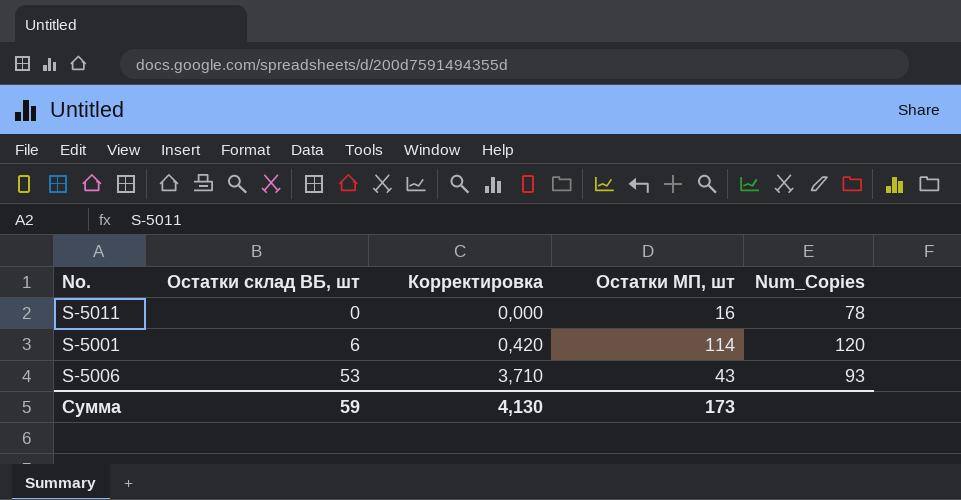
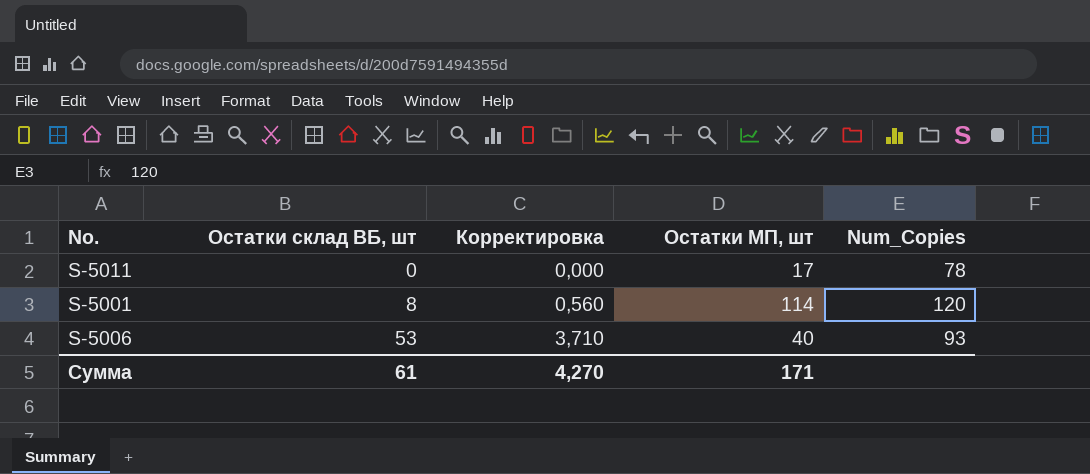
S-5011 | Остатки МП, шт: 16 -> 17
S-5001 | Остатки склад ВБ, шт: 6 -> 8
S-5001 | Корректировка: 0,420 -> 0,560
S-5006 | Остатки МП, шт: 43 -> 40
Сумма | Остатки склад ВБ, шт: 59 -> 61
Сумма | Корректировка: 4,130 -> 4,270
Сумма | Остатки МП, шт: 173 -> 171

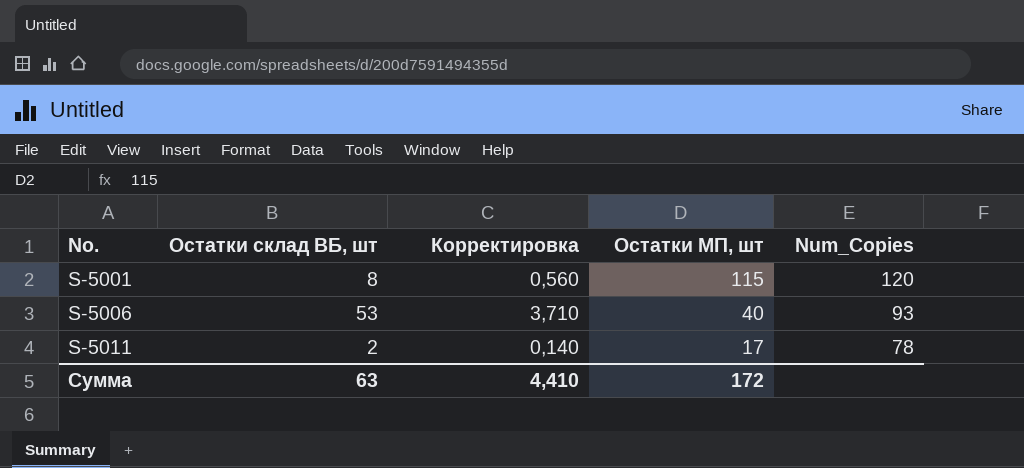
row order: Остатки склад ВБ, шт ascending -> No. ascending
S-5001 | Остатки МП, шт: 114 -> 115
S-5011 | Остатки склад ВБ, шт: 0 -> 2
S-5011 | Корректировка: 0,000 -> 0,140
Сумма | Остатки склад ВБ, шт: 61 -> 63
Сумма | Корректировка: 4,270 -> 4,410
Сумма | Остатки МП, шт: 171 -> 172

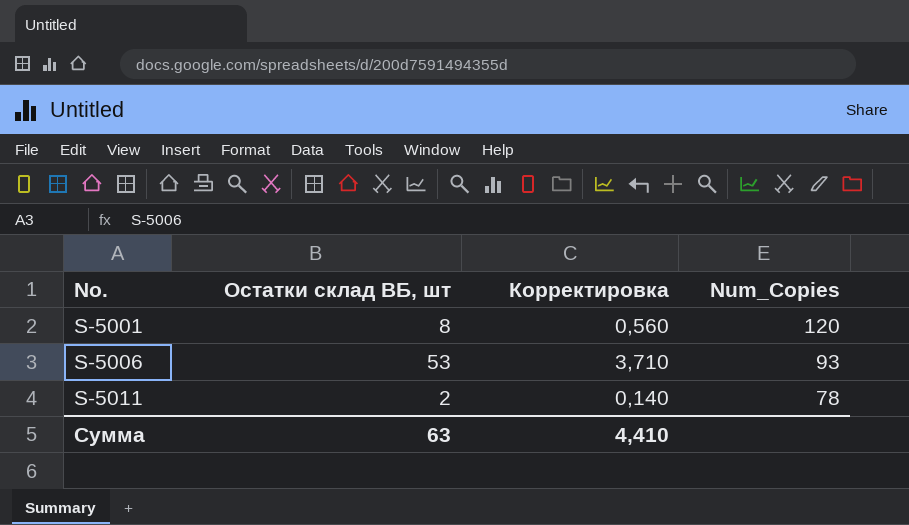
column Остатки МП, шт | position: 4 -> none

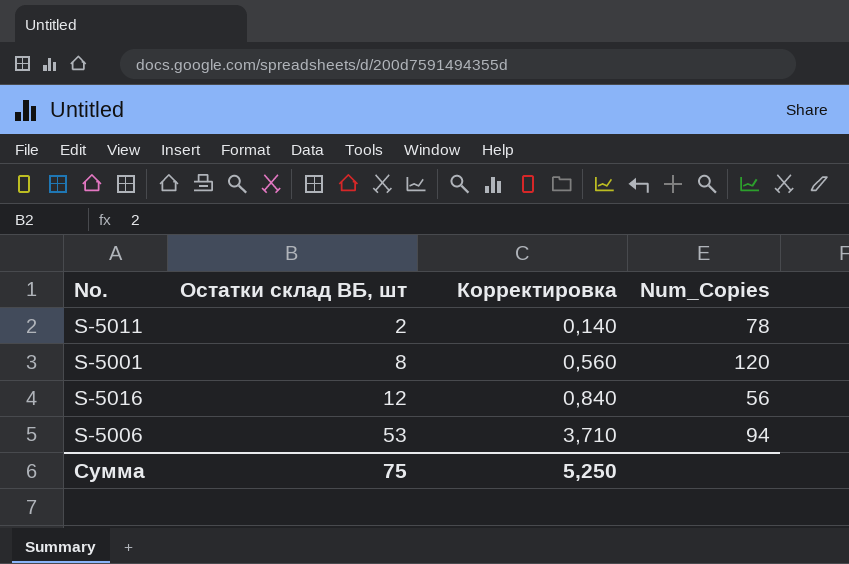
row order: No. ascending -> Остатки склад ВБ, шт ascending
row S-5016: none -> 12 | 0,840 | 56
S-5006 | Num_Copies: 93 -> 94
Сумма | Остатки склад ВБ, шт: 63 -> 75
Сумма | Корректировка: 4,410 -> 5,250

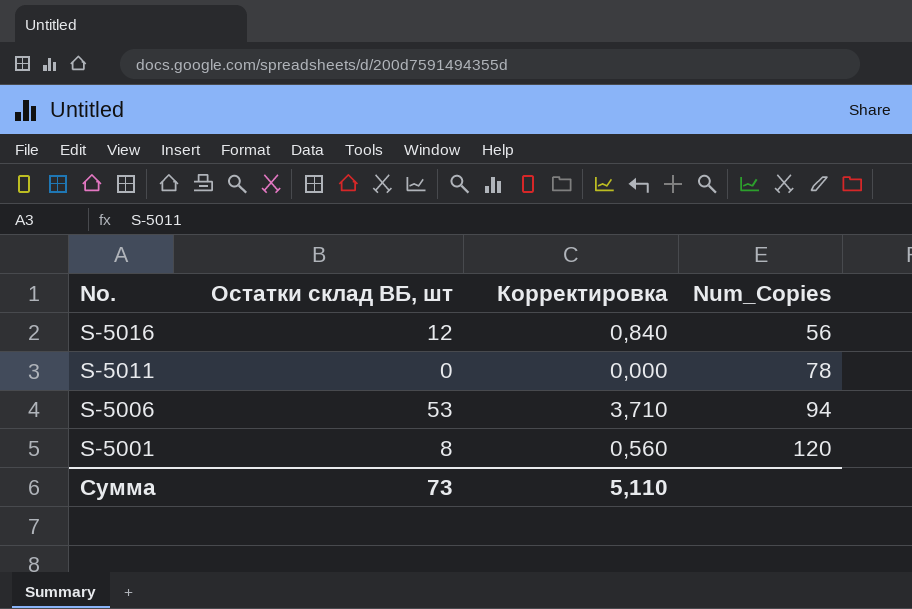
row order: Остатки склад ВБ, шт ascending -> No. descending
S-5011 | Остатки склад ВБ, шт: 2 -> 0
S-5011 | Корректировка: 0,140 -> 0,000
Сумма | Остатки склад ВБ, шт: 75 -> 73
Сумма | Корректировка: 5,250 -> 5,110

